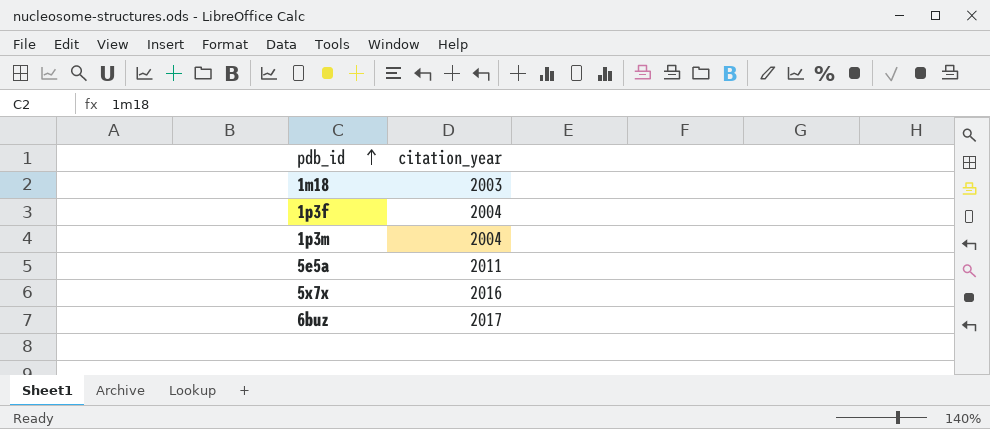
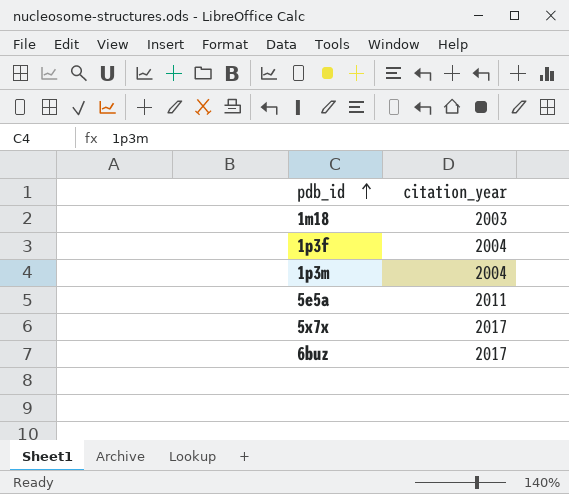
5x7x | citation_year: 2016 -> 2017

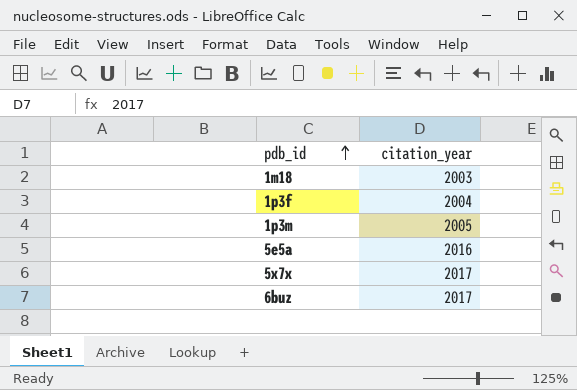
1p3m | citation_year: 2004 -> 2005
5e5a | citation_year: 2011 -> 2016

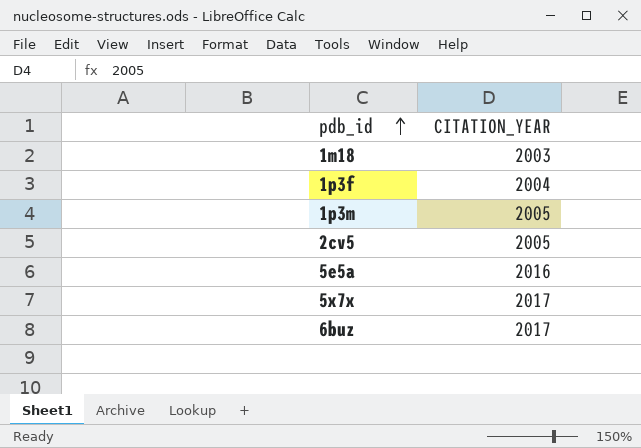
column name: citation_year -> CITATION_YEAR
row 2cv5: none -> 2005

